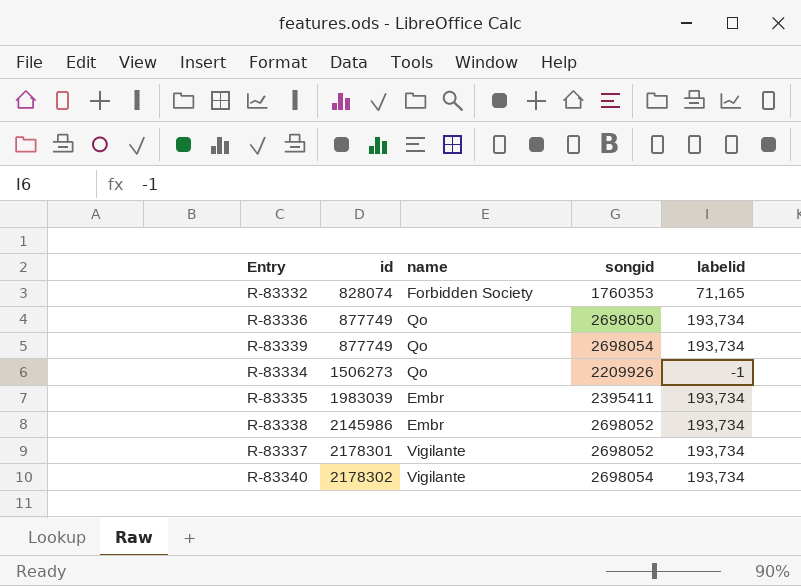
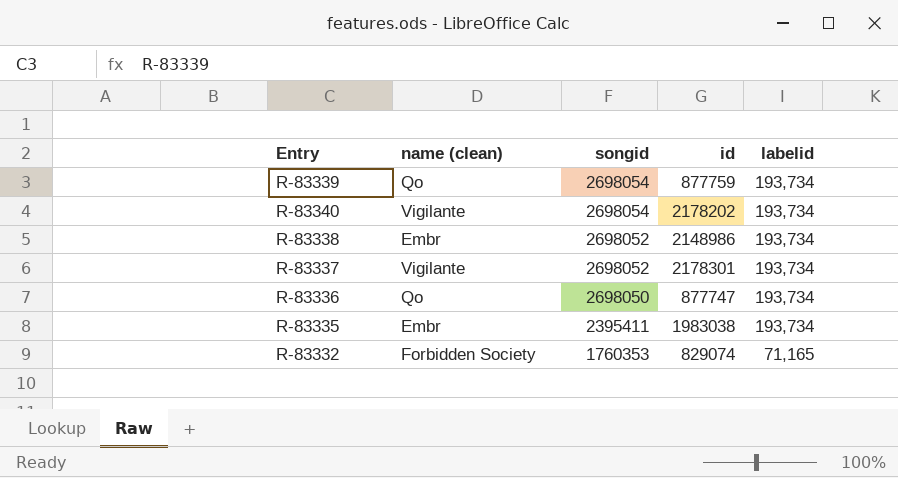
row order: id ascending -> songid descending
column name: name -> name (clean)
column id | position: 2 -> 4
row R-83334: 1506273 | Qo | 2209926 | -1 -> none
R-83339 | id: 877749 -> 877759
R-83340 | id: 2178302 -> 2178202
R-83338 | id: 2145986 -> 2148986
R-83336 | id: 877749 -> 877747
R-83335 | id: 1983039 -> 1983038
R-83332 | id: 828074 -> 829074

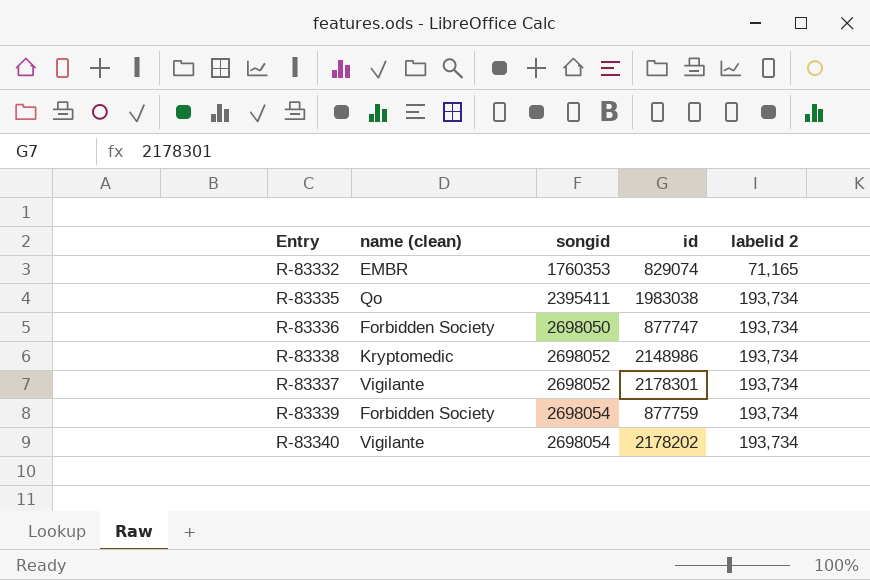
row order: songid descending -> songid ascending
column name: labelid -> labelid 2
R-83332 | name (clean): Forbidden Society -> EMBR
R-83335 | name (clean): Embr -> Qo
R-83336 | name (clean): Qo -> Forbidden Society
R-83338 | name (clean): Embr -> Kryptomedic
R-83339 | name (clean): Qo -> Forbidden Society

